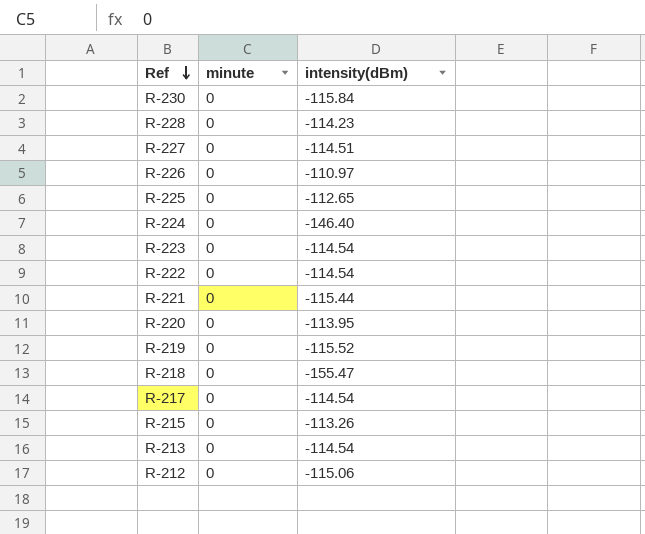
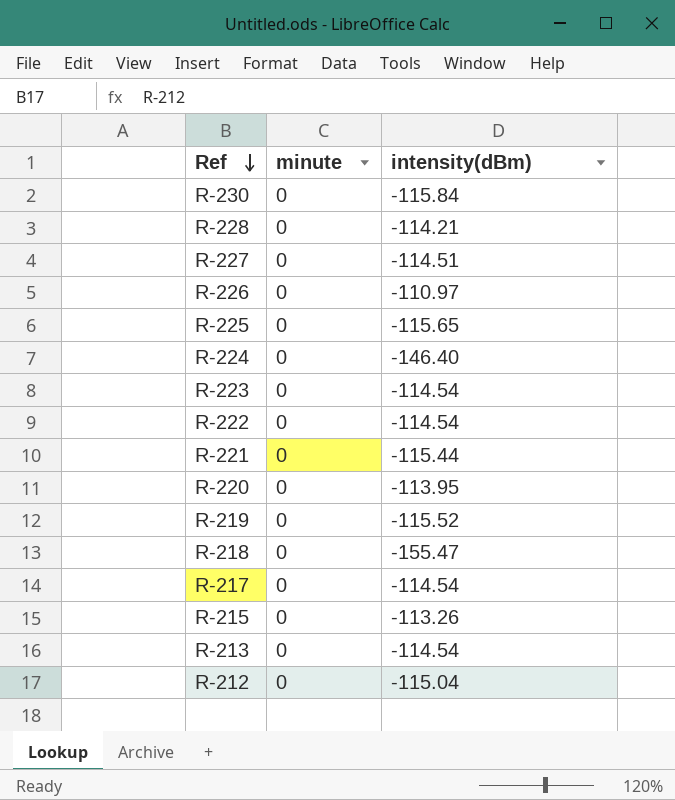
R-228 | intensity(dBm): -114.23 -> -114.21
R-225 | intensity(dBm): -112.65 -> -115.65
R-212 | intensity(dBm): -115.06 -> -115.04

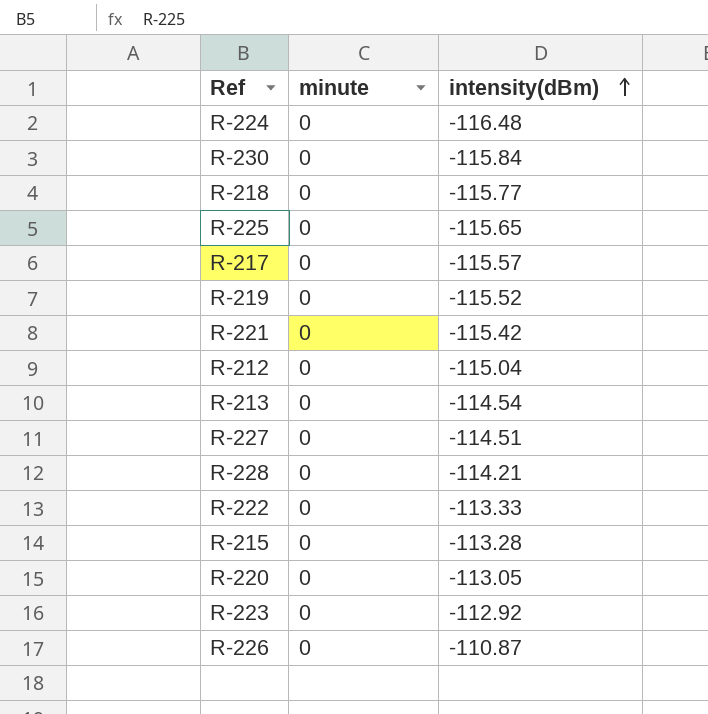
row order: Ref descending -> intensity(dBm) ascending
R-224 | intensity(dBm): -146.40 -> -116.48
R-218 | intensity(dBm): -155.47 -> -115.77
R-217 | intensity(dBm): -114.54 -> -115.57
R-221 | intensity(dBm): -115.44 -> -115.42
R-222 | intensity(dBm): -114.54 -> -113.33
R-215 | intensity(dBm): -113.26 -> -113.28
R-220 | intensity(dBm): -113.95 -> -113.05
R-223 | intensity(dBm): -114.54 -> -112.92
R-226 | intensity(dBm): -110.97 -> -110.87

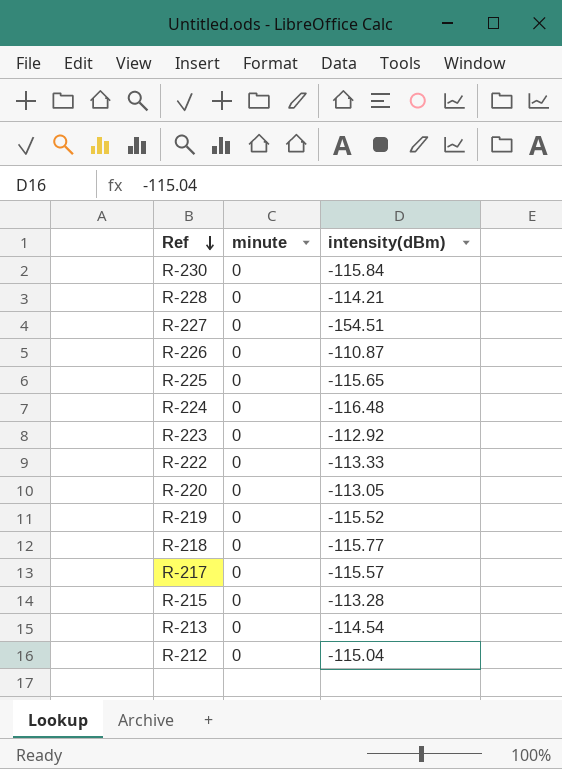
row order: intensity(dBm) ascending -> Ref descending
row R-221: 0 | -115.42 -> none
R-227 | intensity(dBm): -114.51 -> -154.51

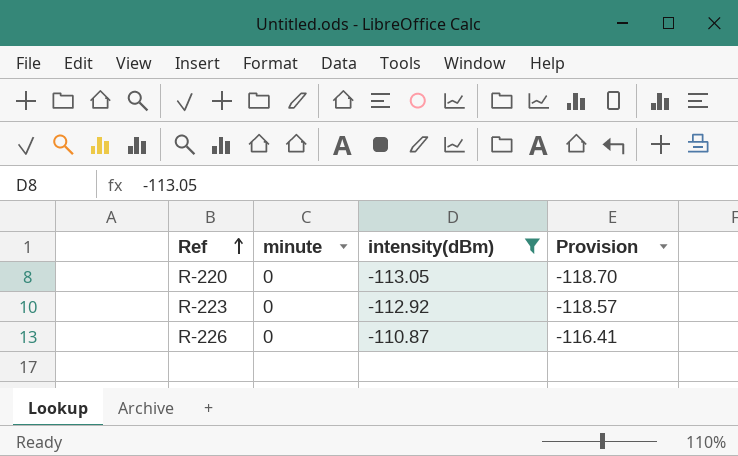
filter: none -> intensity(dBm) >= -113.05
row order: Ref descending -> Ref ascending
column Provision | formula: none -> [intensity(dBm)] * 1.05

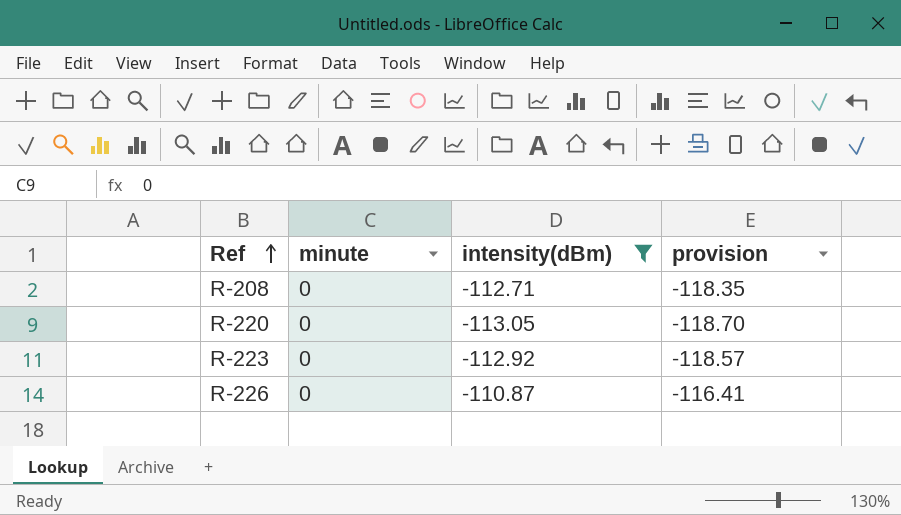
column name: Provision -> provision
row R-208: none -> 0 | -112.71 | -118.35

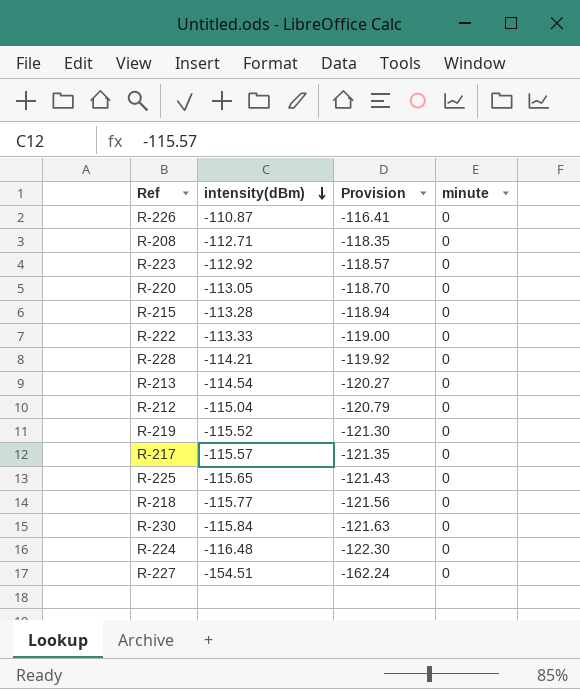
filter: intensity(dBm) >= -113.05 -> none
row order: Ref ascending -> intensity(dBm) descending
column name: provision -> Provision
column minute | position: 2 -> 4

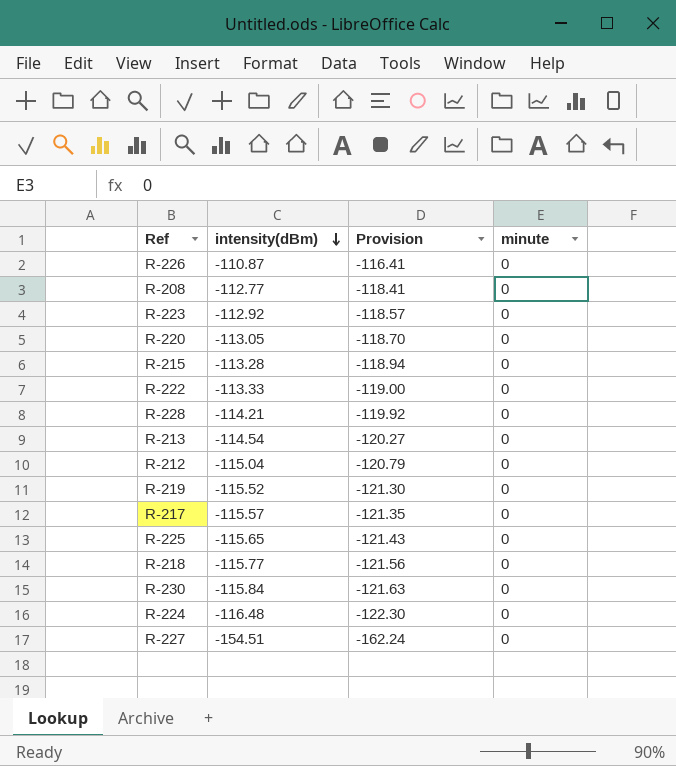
R-208 | intensity(dBm): -112.71 -> -112.77
R-208 | Provision: -118.35 -> -118.41

